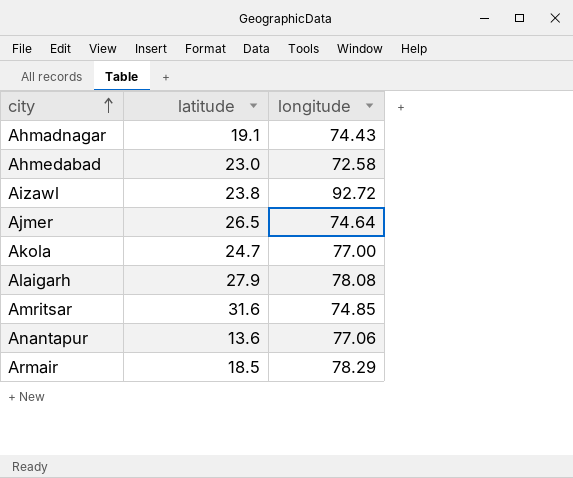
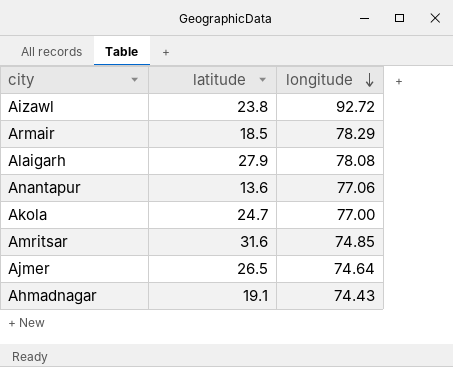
row order: city ascending -> longitude descending
row Ahmedabad: 23.0 | 72.58 -> none

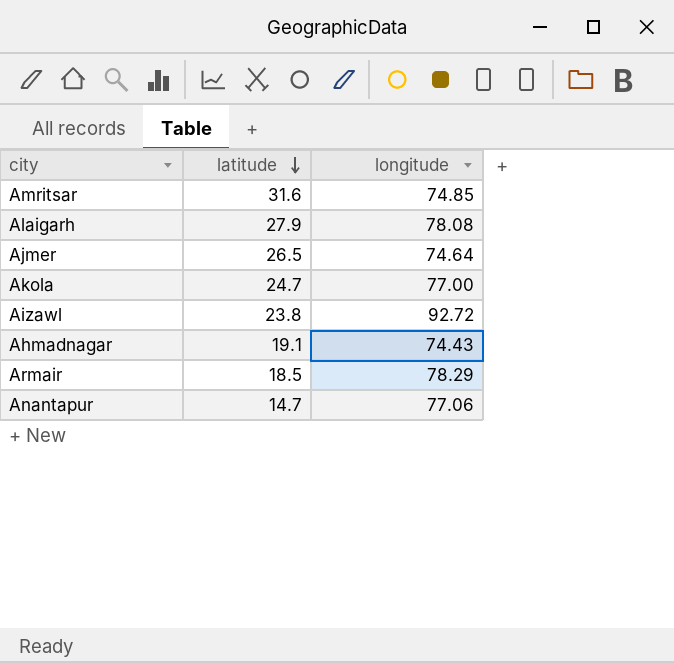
row order: longitude descending -> latitude descending
Anantapur | latitude: 13.6 -> 14.7

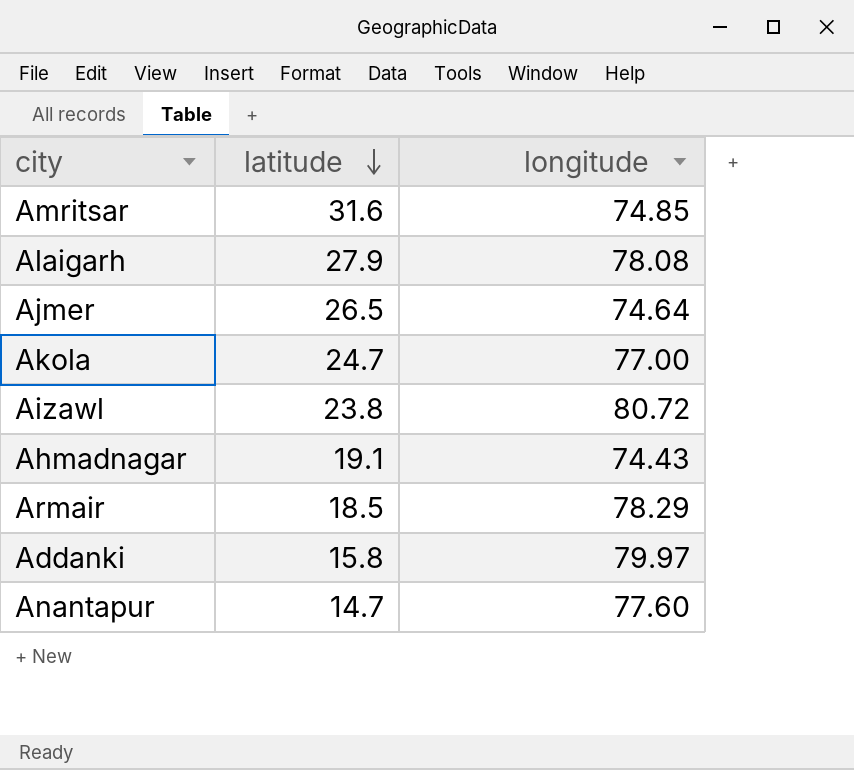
Aizawl | longitude: 92.72 -> 80.72
row Addanki: none -> 15.8 | 79.97
Anantapur | longitude: 77.06 -> 77.60

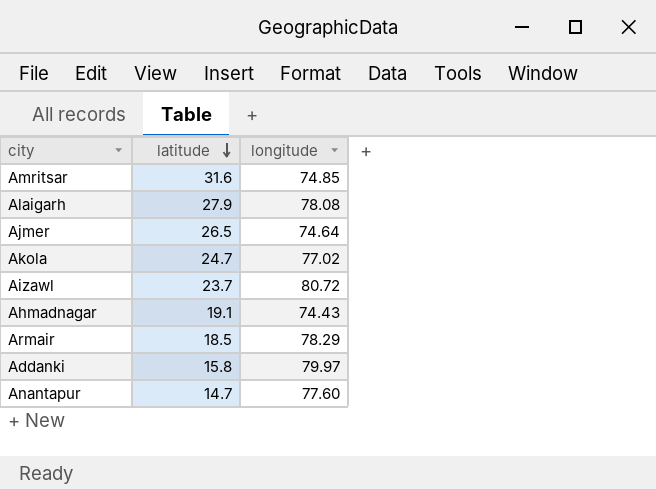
Akola | longitude: 77.00 -> 77.02
Aizawl | latitude: 23.8 -> 23.7

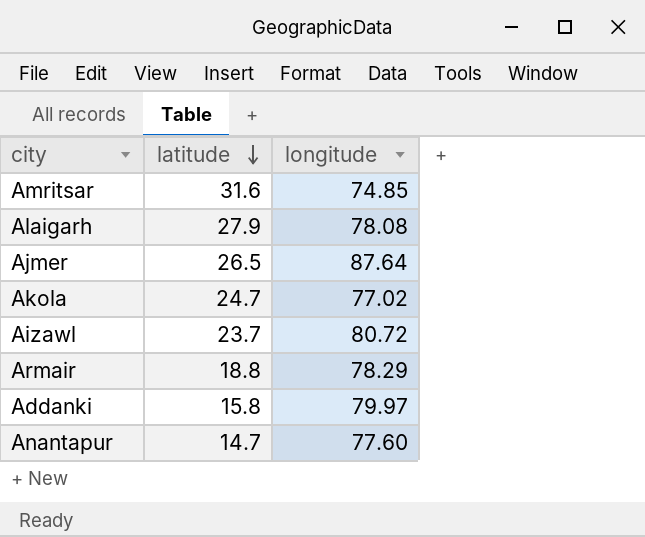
row Ahmadnagar: 19.1 | 74.43 -> none
Ajmer | longitude: 74.64 -> 87.64
Armair | latitude: 18.5 -> 18.8

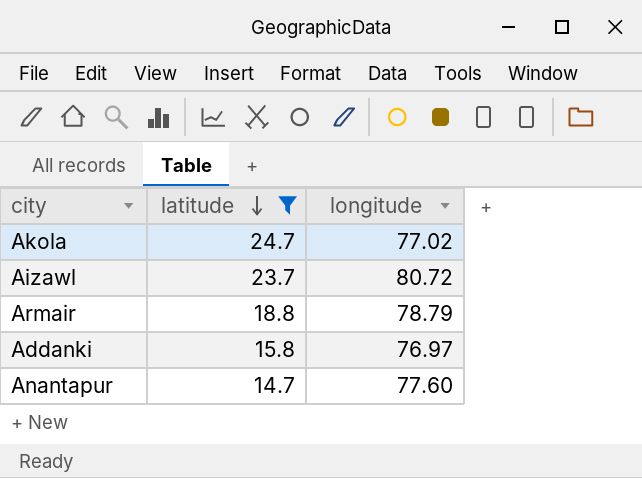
filter: none -> latitude <= 24.7
Armair | longitude: 78.29 -> 78.79
Addanki | longitude: 79.97 -> 76.97

